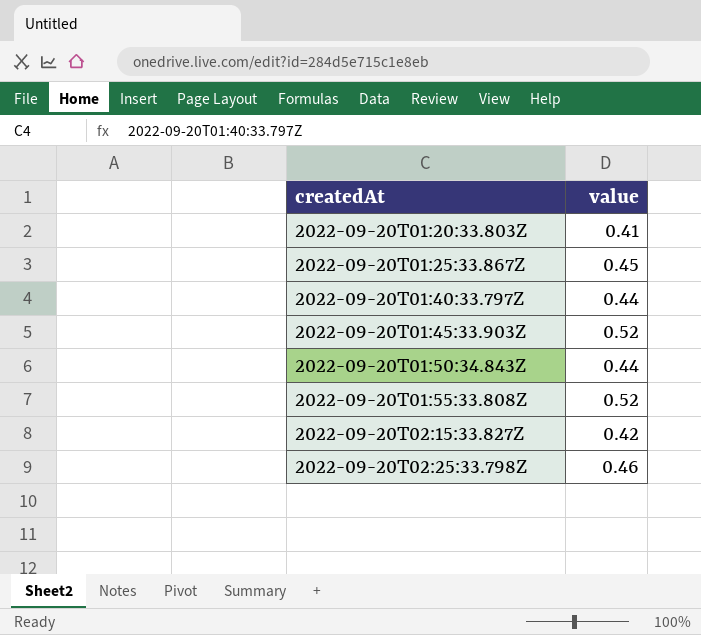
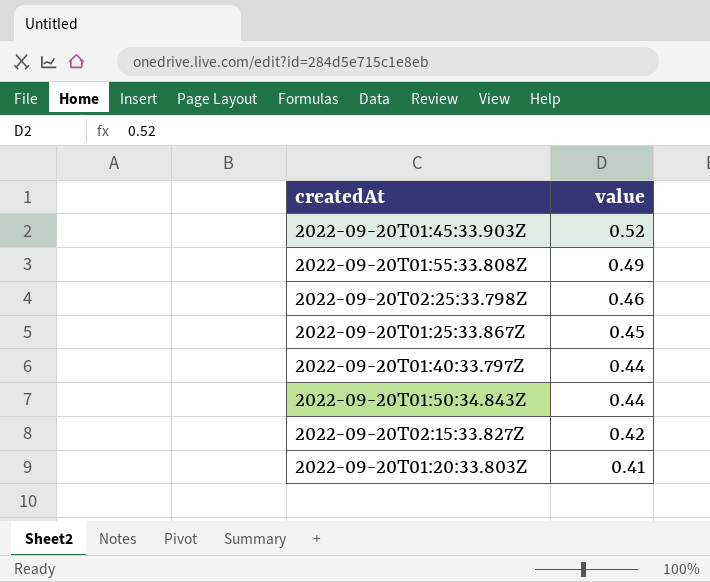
row order: createdAt ascending -> value descending
2022-09-20T01:55:33.808Z | value: 0.52 -> 0.49

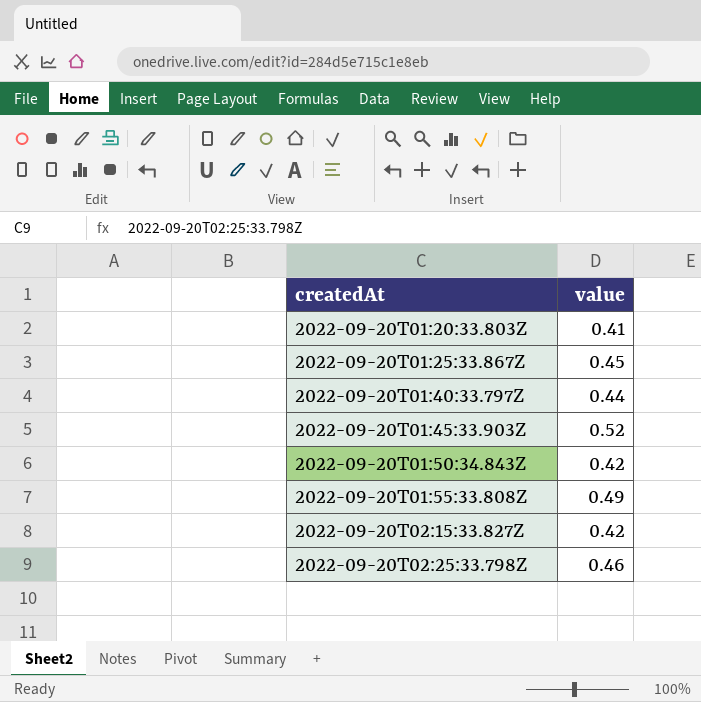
row order: value descending -> createdAt ascending
2022-09-20T01:50:34.843Z | value: 0.44 -> 0.42

